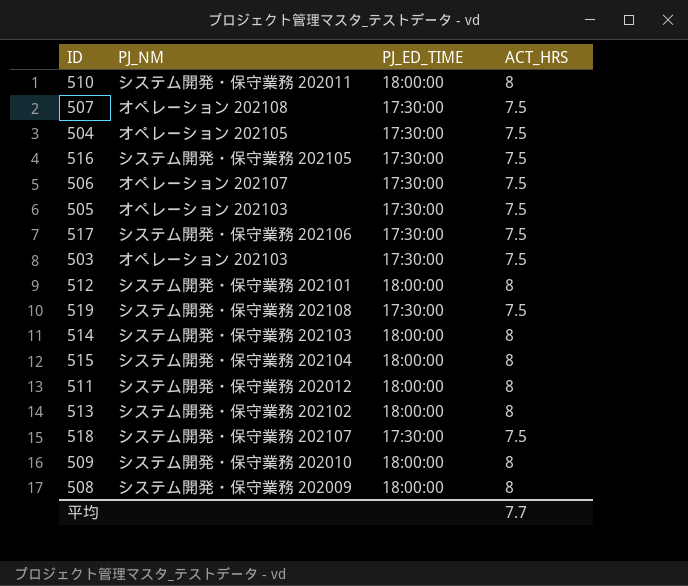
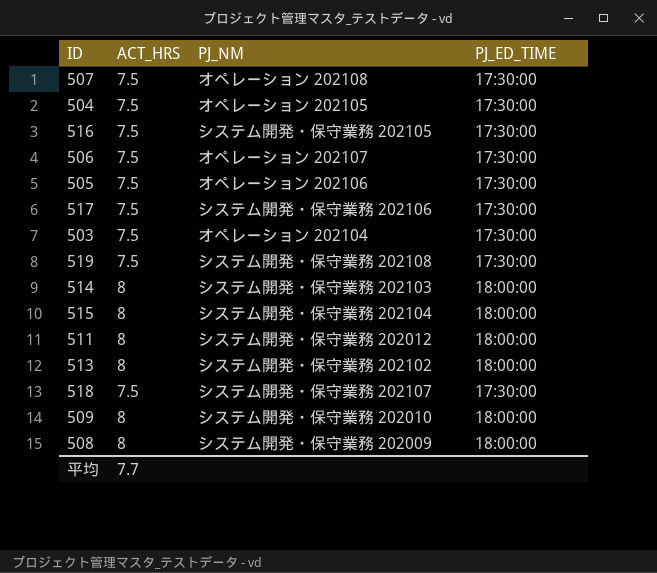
column ACT_HRS | position: 4 -> 2
row 510: システム開発・保守業務 202011 | 18:00:00 | 8 -> none
row 512: システム開発・保守業務 202101 | 18:00:00 | 8 -> none
505 | PJ_NM: オペレーション 202103 -> オペレーション 202106
503 | PJ_NM: オペレーション 202103 -> オペレーション 202104

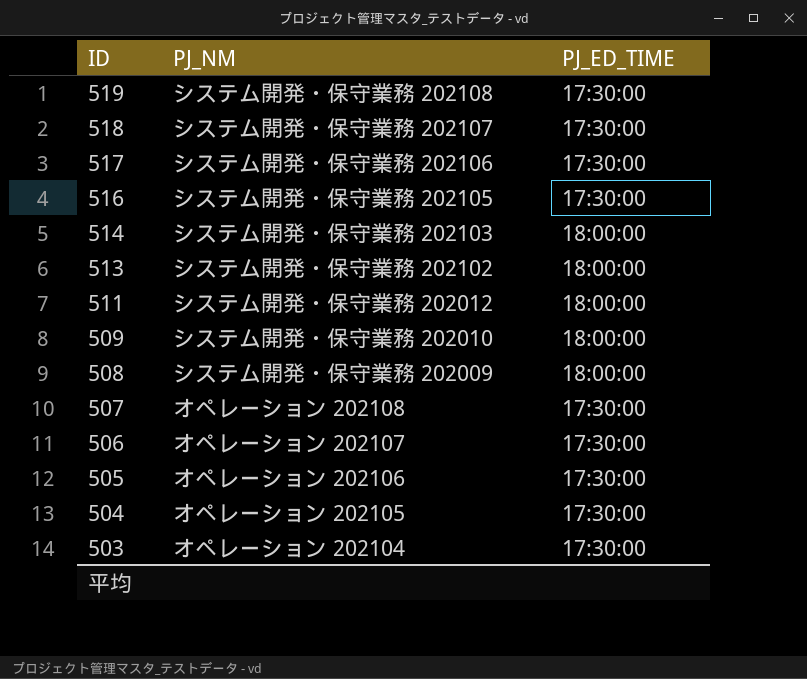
row order: none -> ID descending
column ACT_HRS | position: 2 -> none
row 515: 8 | システム開発・保守業務 202104 | 18:00:00 -> none

